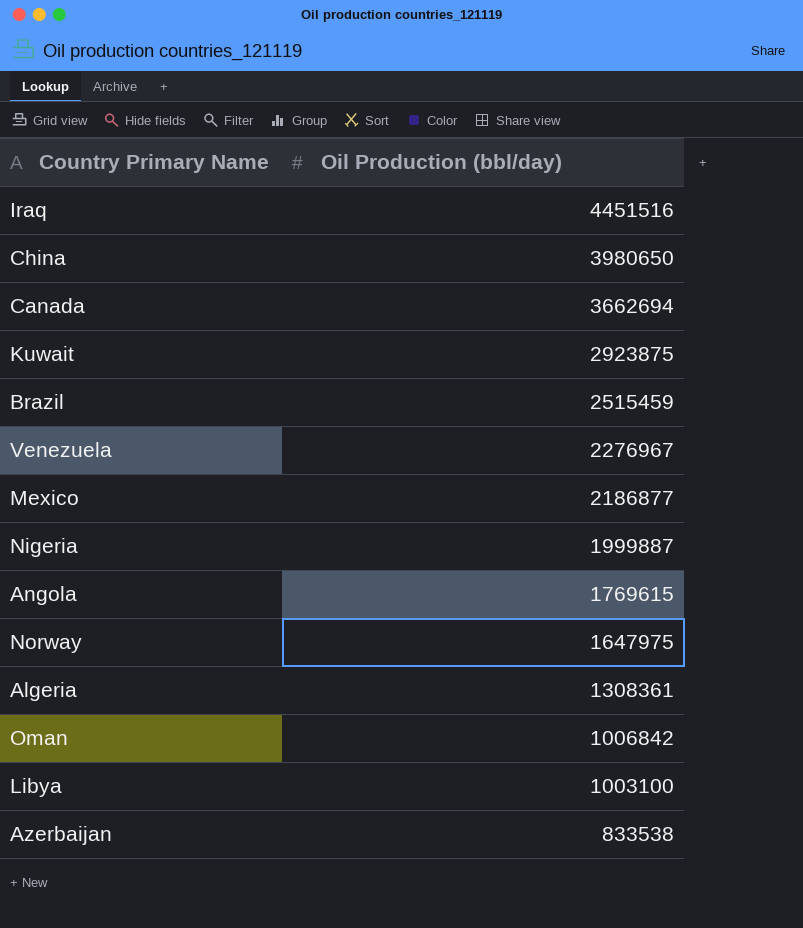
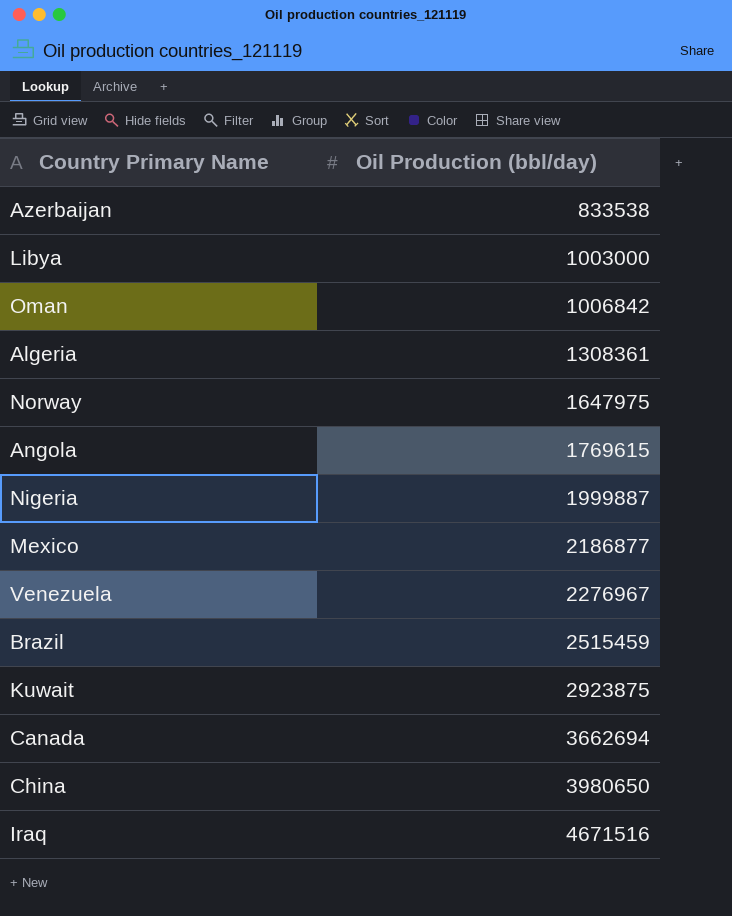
row order: Oil Production (bbl/day) descending -> Oil Production (bbl/day) ascending
Libya | Oil Production (bbl/day): 1003100 -> 1003000
Iraq | Oil Production (bbl/day): 4451516 -> 4671516

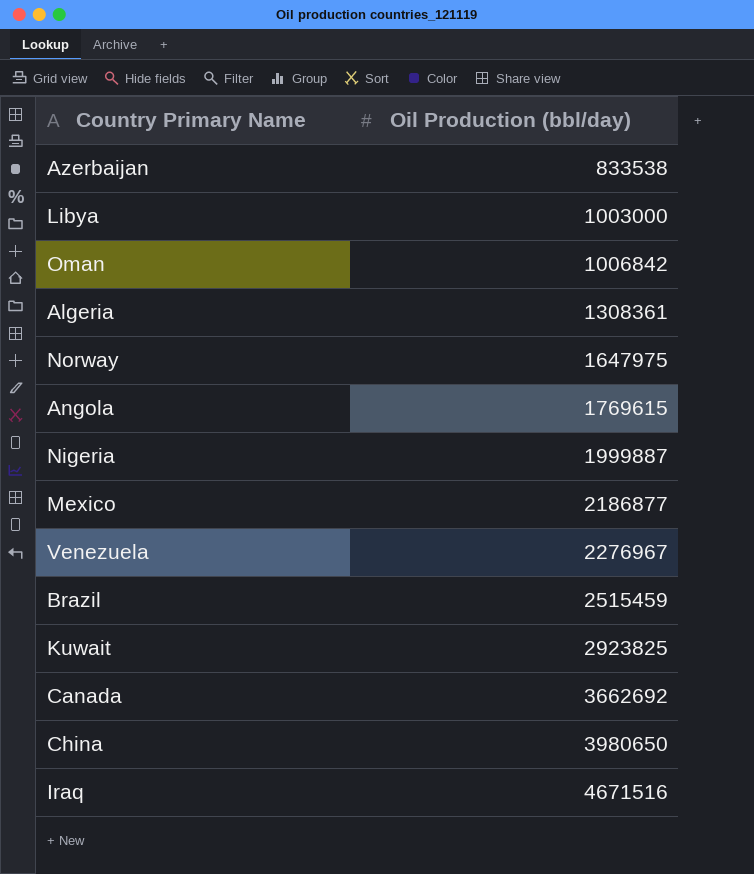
Kuwait | Oil Production (bbl/day): 2923875 -> 2923825
Canada | Oil Production (bbl/day): 3662694 -> 3662692

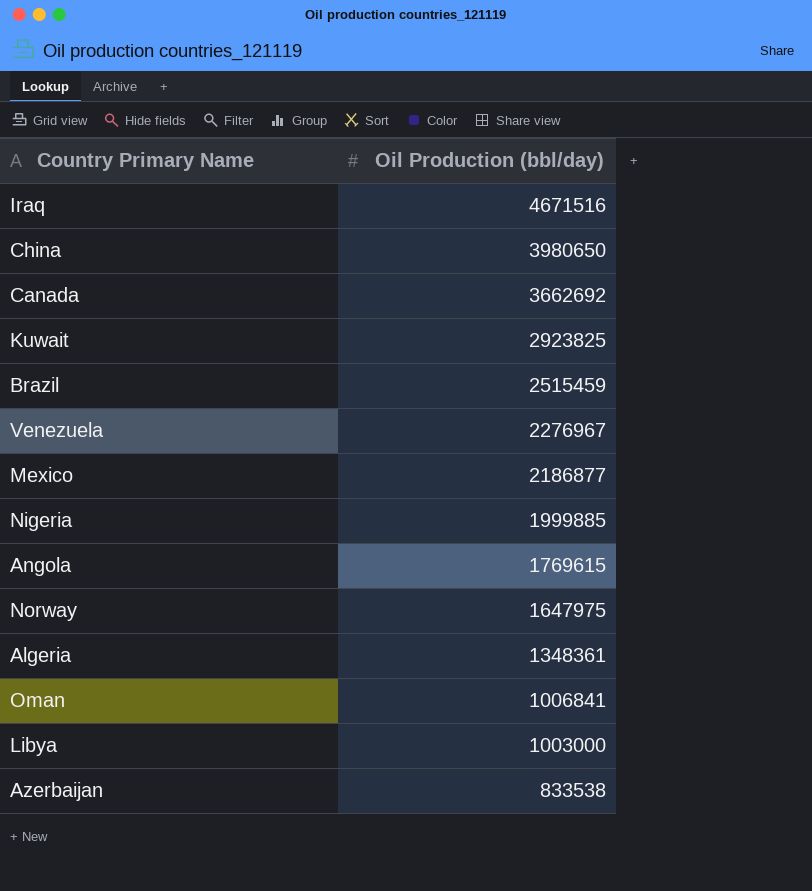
row order: Oil Production (bbl/day) ascending -> Oil Production (bbl/day) descending
Nigeria | Oil Production (bbl/day): 1999887 -> 1999885
Algeria | Oil Production (bbl/day): 1308361 -> 1348361
Oman | Oil Production (bbl/day): 1006842 -> 1006841

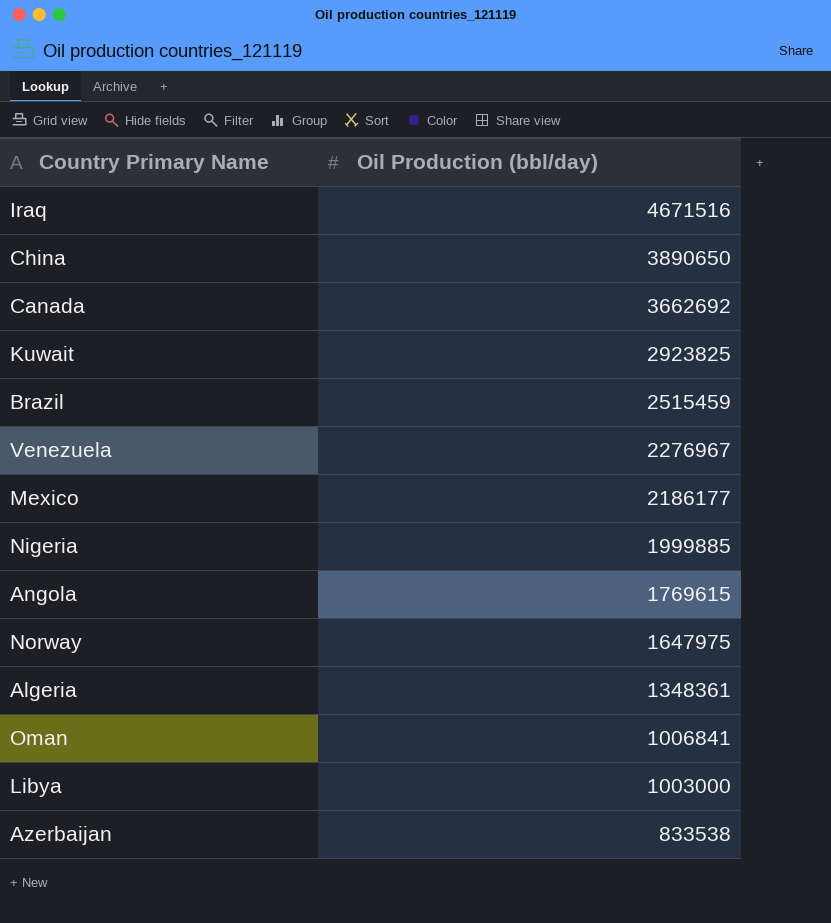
China | Oil Production (bbl/day): 3980650 -> 3890650
Mexico | Oil Production (bbl/day): 2186877 -> 2186177

